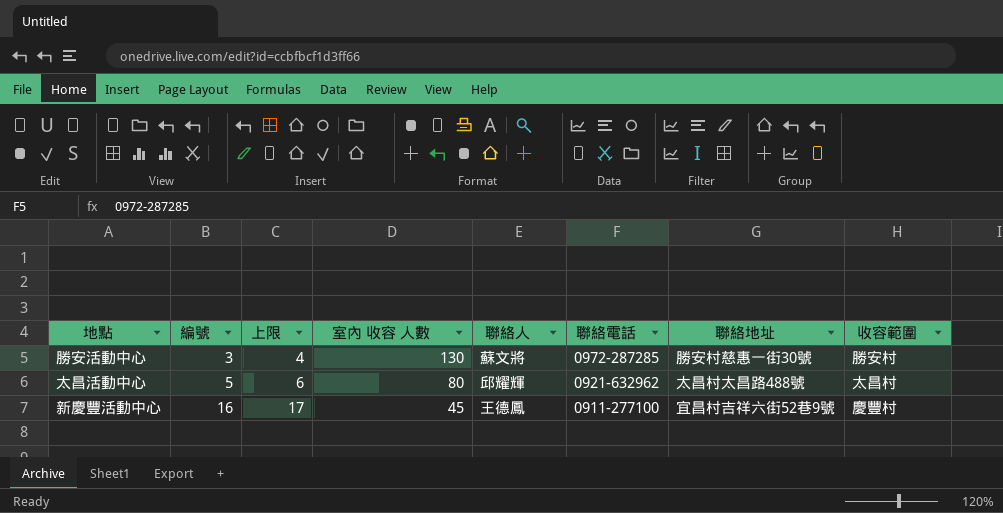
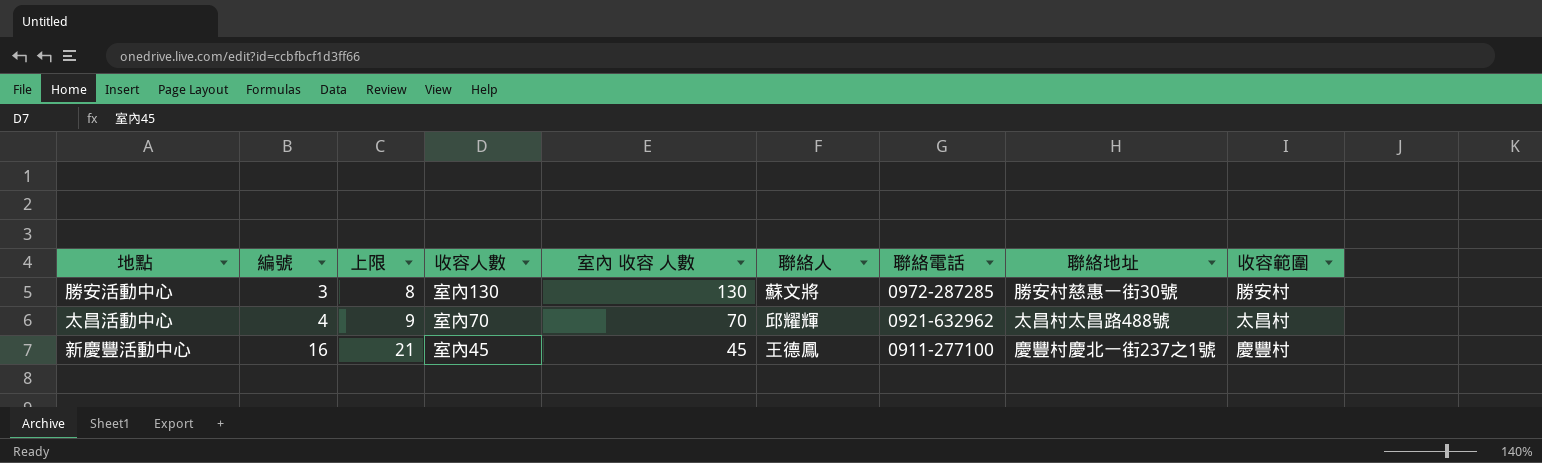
column 上限 | formula: [編號] + 1 -> [編號] + 5
column 收容人數 | position: none -> 4
太昌活動中心 | 編號: 5 -> 4
太昌活動中心 | 室內 收容 人數: 80 -> 70
新慶豐活動中心 | 聯絡地址: 宜昌村吉祥六街52巷9號 -> 慶豐村慶北一街237之1號

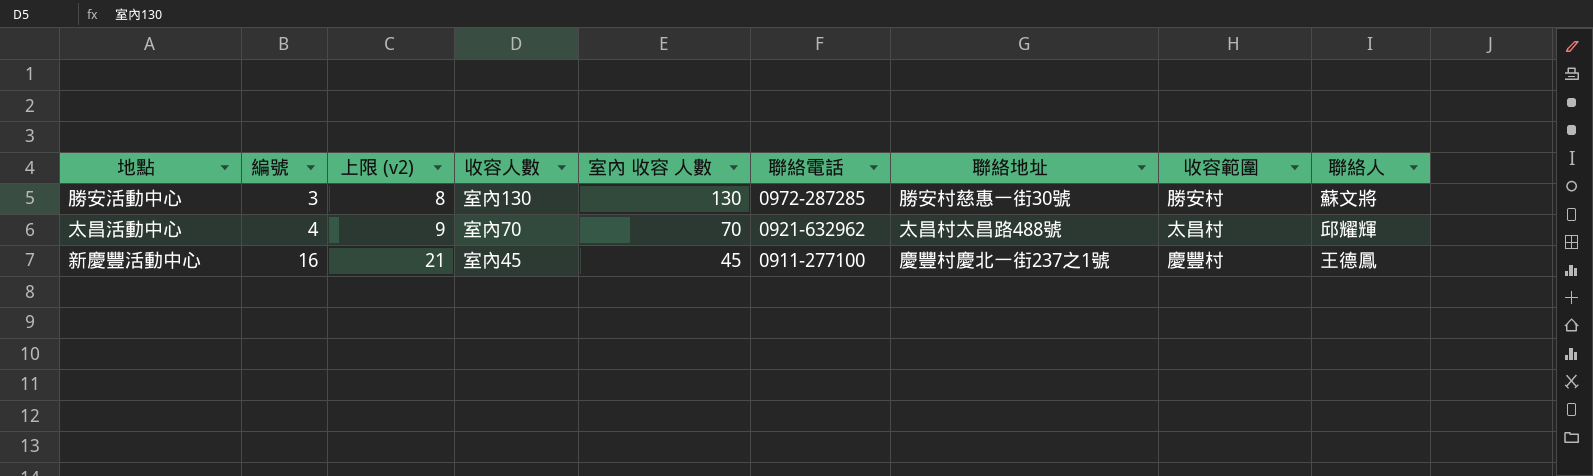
column name: 上限 -> 上限 (v2)
column 聯絡人 | position: 6 -> 9

